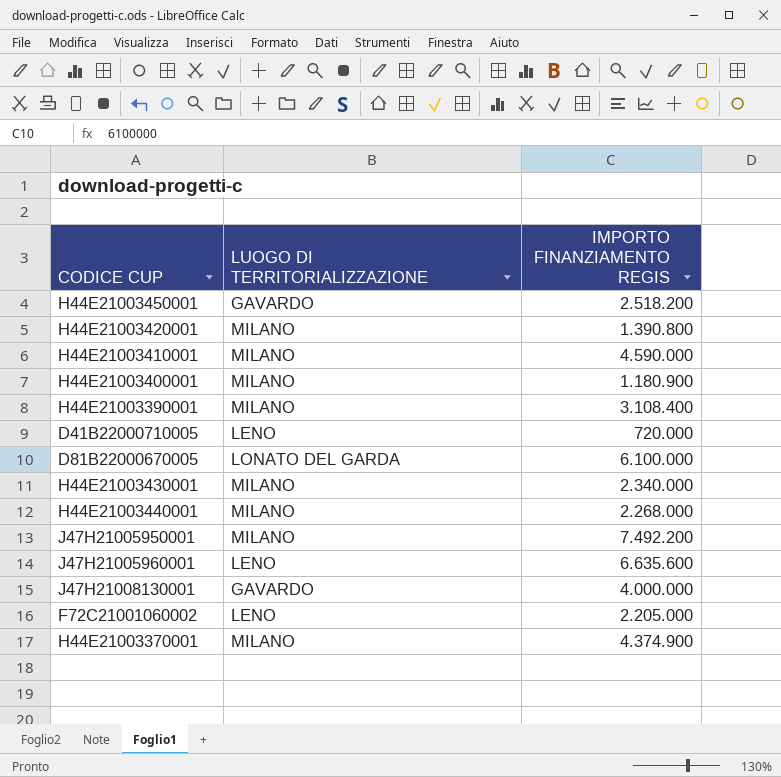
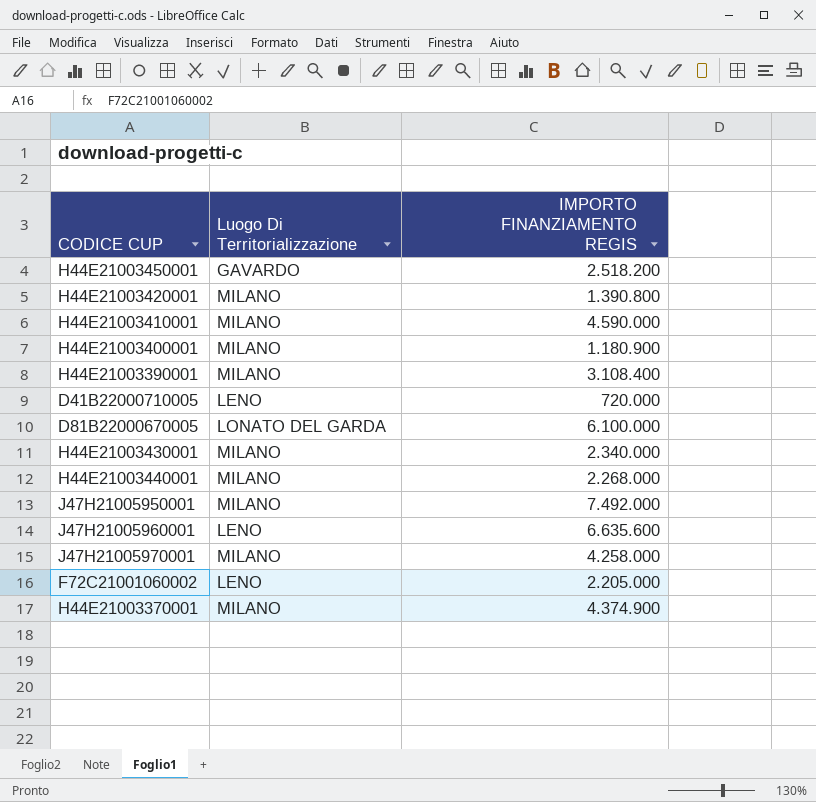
column name: LUOGO DI TERRITORIALIZZAZIONE -> Luogo Di Territorializzazione
row J47H21008130001: GAVARDO | 4.000.000 -> none
J47H21005950001 | IMPORTO FINANZIAMENTO REGIS: 7.492.200 -> 7.492.000
row J47H21005970001: none -> MILANO | 4.258.000

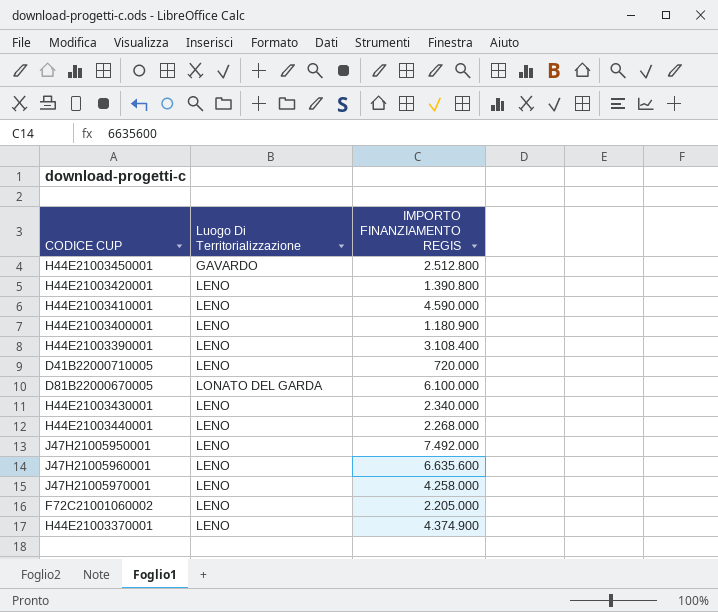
H44E21003450001 | IMPORTO FINANZIAMENTO REGIS: 2.518.200 -> 2.512.800
H44E21003420001 | Luogo Di Territorializzazione: MILANO -> LENO
H44E21003410001 | Luogo Di Territorializzazione: MILANO -> LENO
H44E21003400001 | Luogo Di Territorializzazione: MILANO -> LENO
H44E21003390001 | Luogo Di Territorializzazione: MILANO -> LENO
H44E21003430001 | Luogo Di Territorializzazione: MILANO -> LENO
H44E21003440001 | Luogo Di Territorializzazione: MILANO -> LENO
J47H21005950001 | Luogo Di Territorializzazione: MILANO -> LENO
J47H21005970001 | Luogo Di Territorializzazione: MILANO -> LENO
H44E21003370001 | Luogo Di Territorializzazione: MILANO -> LENO

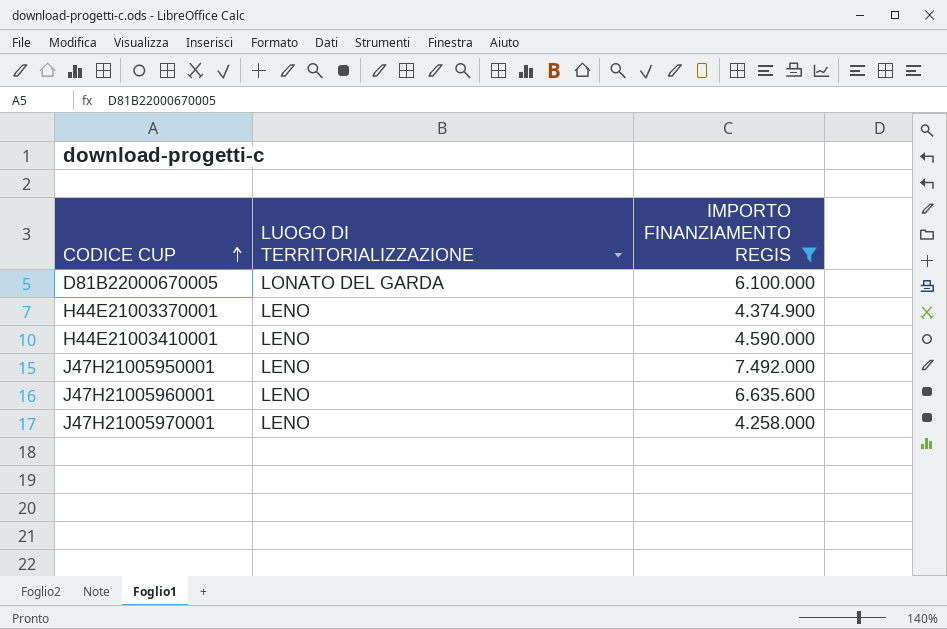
filter: none -> IMPORTO FINANZIAMENTO REGIS >= 4.258.000
row order: none -> CODICE CUP ascending
column name: Luogo Di Territorializzazione -> LUOGO DI TERRITORIALIZZAZIONE

